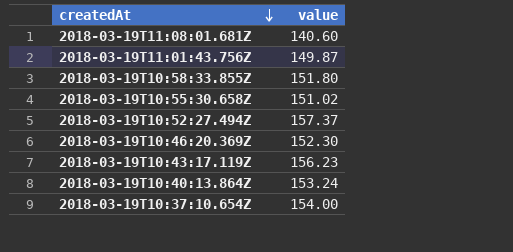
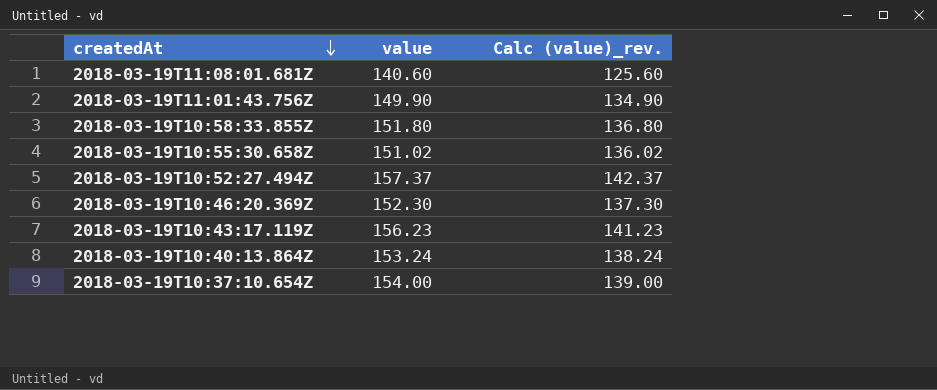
column Calc (value)_rev. | formula: none -> [value] - 15
2018-03-19T11:01:43.756Z | value: 149.87 -> 149.90

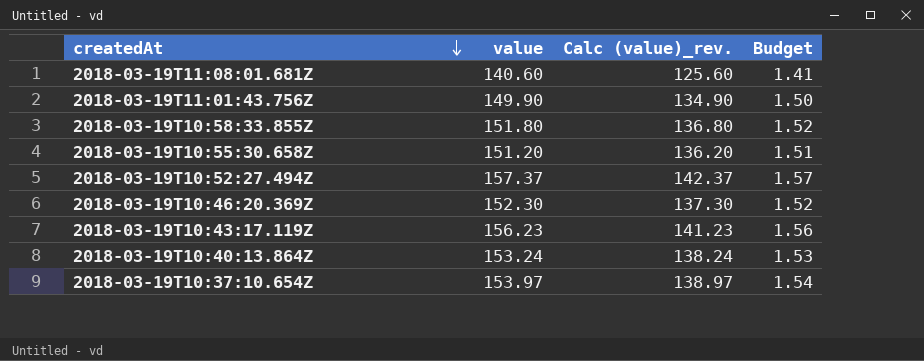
column Budget | formula: none -> [value] * 0.01
2018-03-19T10:55:30.658Z | value: 151.02 -> 151.20
2018-03-19T10:55:30.658Z | Calc (value)_rev.: 136.02 -> 136.20
2018-03-19T10:37:10.654Z | value: 154.00 -> 153.97
2018-03-19T10:37:10.654Z | Calc (value)_rev.: 139.00 -> 138.97

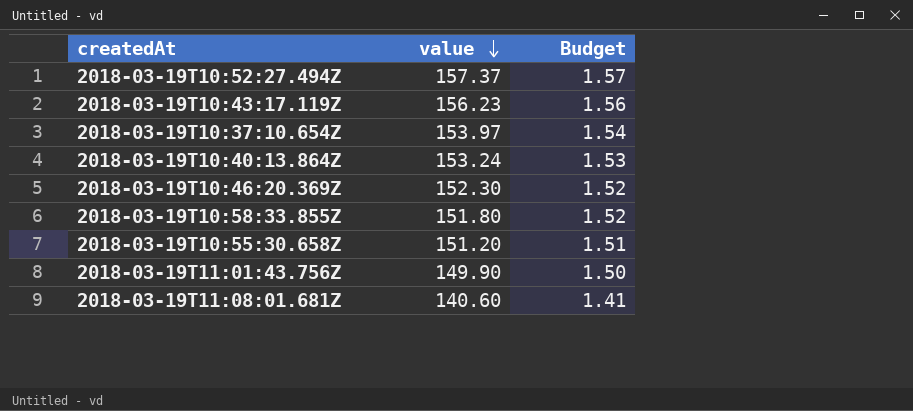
row order: createdAt descending -> value descending
column Calc (value)_rev. | formula: [value] - 15 -> none

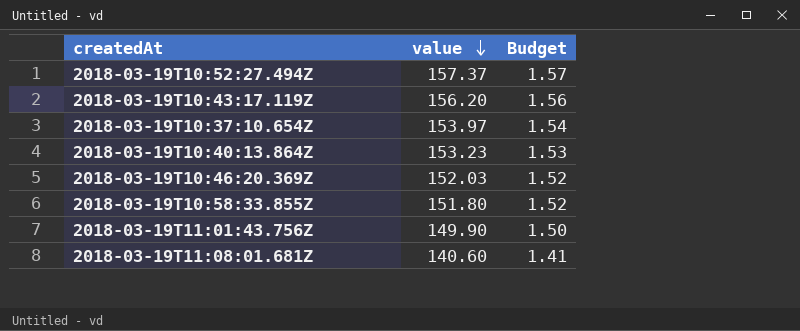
row 2018-03-19T10:55:30.658Z: 151.20 | 1.51 -> none
2018-03-19T10:43:17.119Z | value: 156.23 -> 156.20
2018-03-19T10:40:13.864Z | value: 153.24 -> 153.23
2018-03-19T10:46:20.369Z | value: 152.30 -> 152.03

